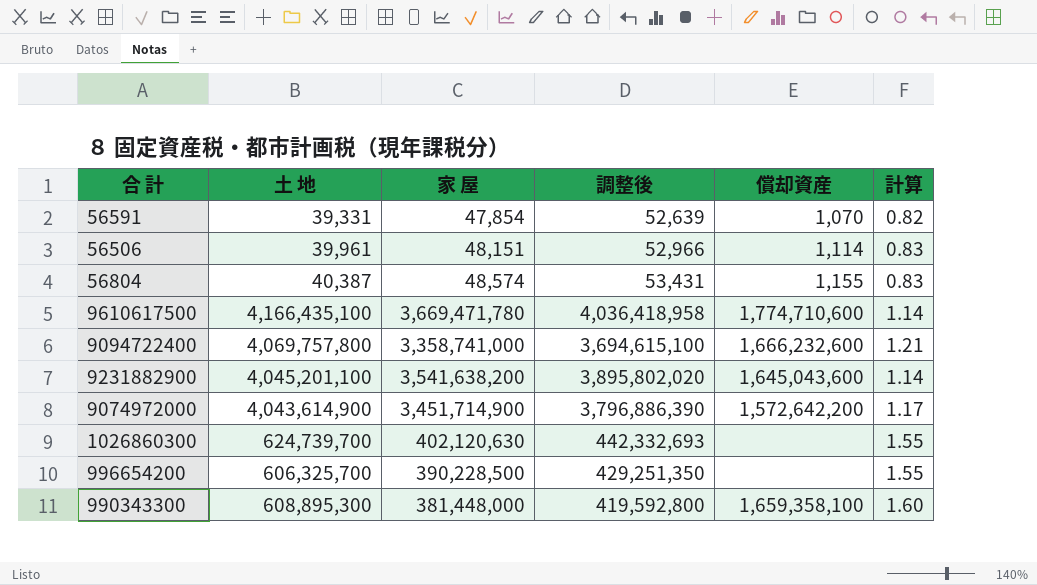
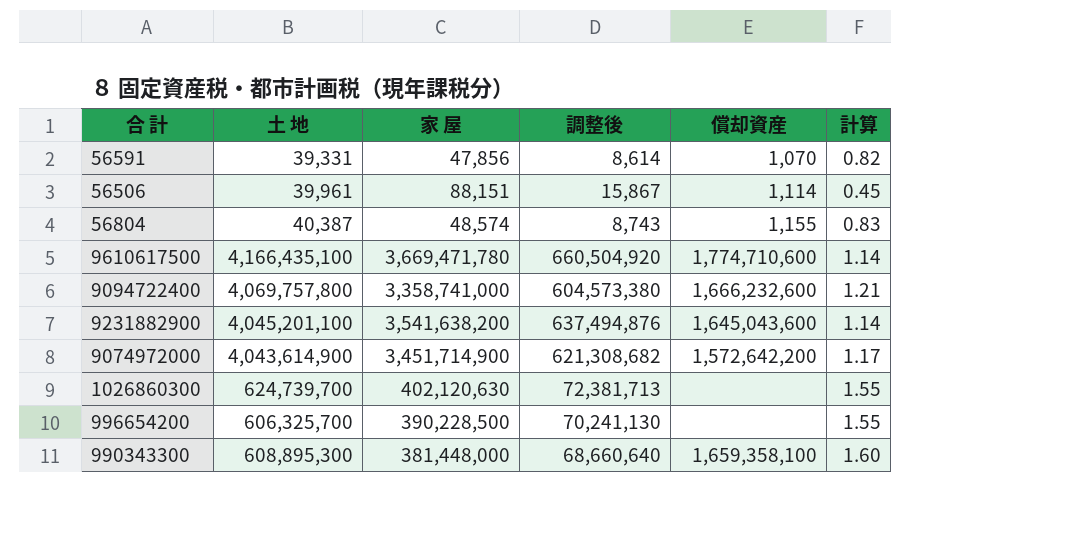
column 調整後 | formula: [家 屋] * 1.1 -> [家 屋] * 0.18
56591 | 家 屋: 47,854 -> 47,856
56506 | 家 屋: 48,151 -> 88,151
56506 | 計算: 0.83 -> 0.45

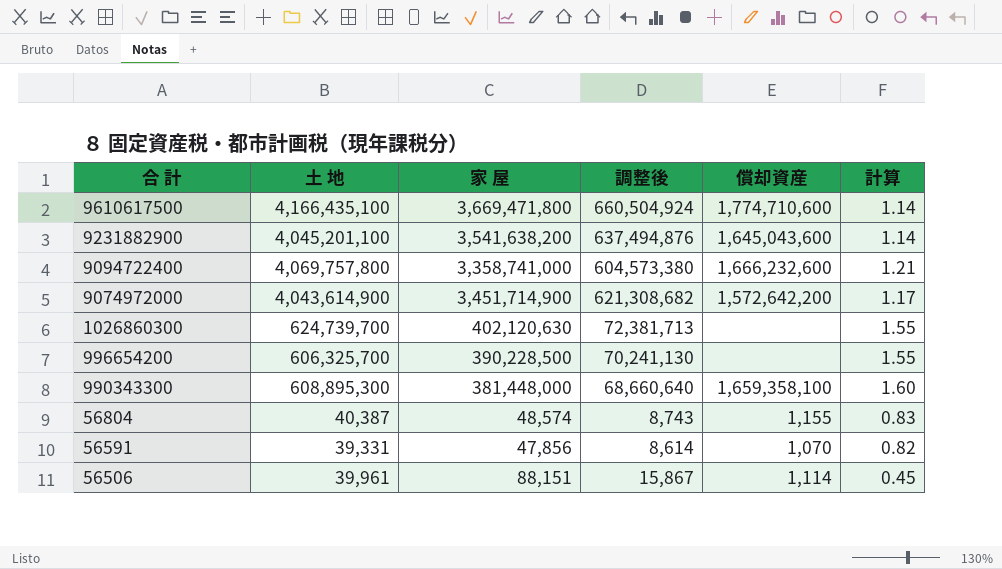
row order: none -> 合 計 descending
9610617500 | 家 屋: 3,669,471,780 -> 3,669,471,800
9610617500 | 調整後: 660,504,920 -> 660,504,924

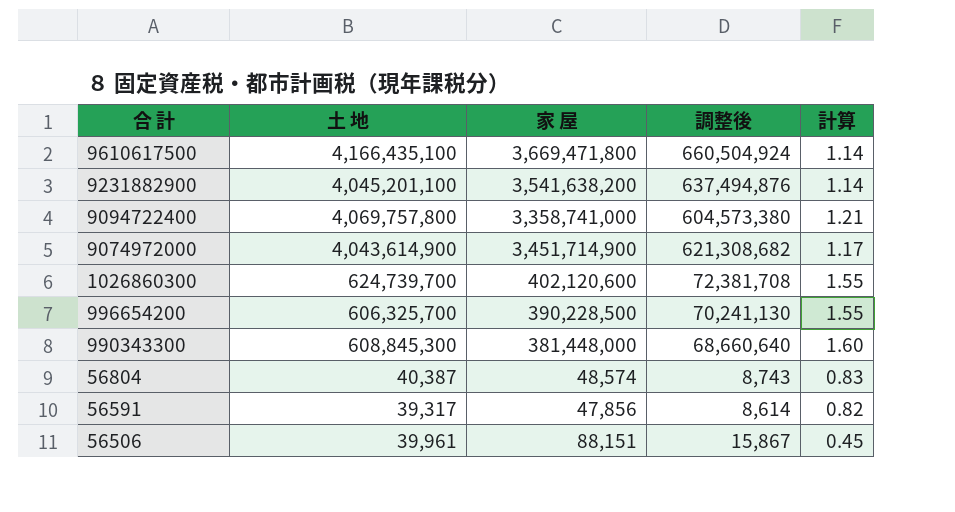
column 償却資産 | position: 5 -> none
1026860300 | 家 屋: 402,120,630 -> 402,120,600
1026860300 | 調整後: 72,381,713 -> 72,381,708
990343300 | 土 地: 608,895,300 -> 608,845,300
56591 | 土 地: 39,331 -> 39,317

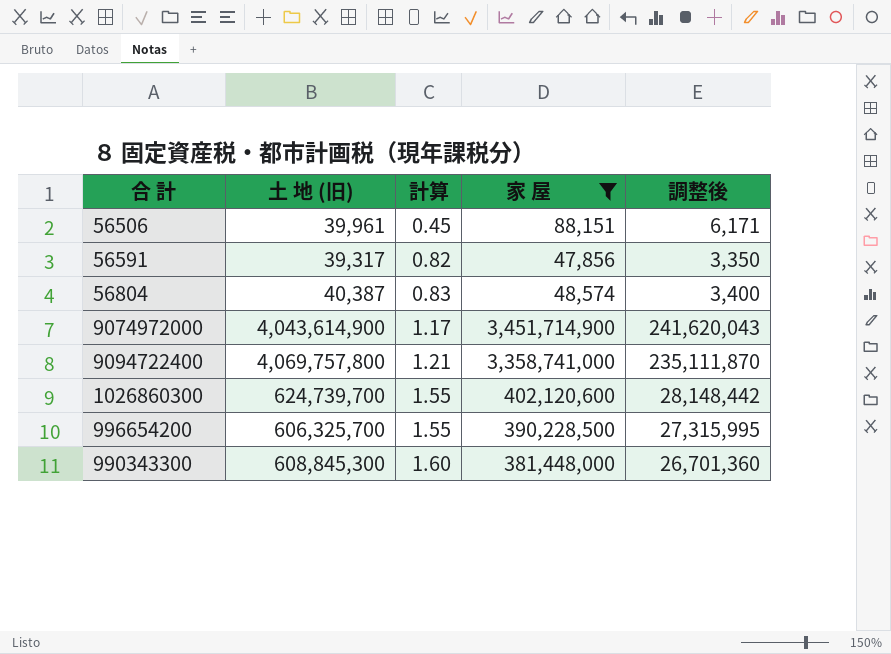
filter: none -> 家 屋 <= 3,451,714,900
row order: 合 計 descending -> 計算 ascending
column name: 土 地 -> 土 地 (旧)
column 計算 | position: 5 -> 3
column 調整後 | formula: [家 屋] * 0.18 -> [家 屋] * 0.07

